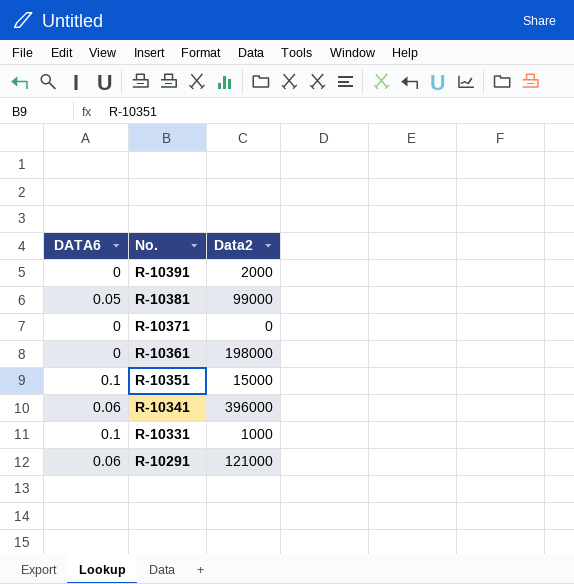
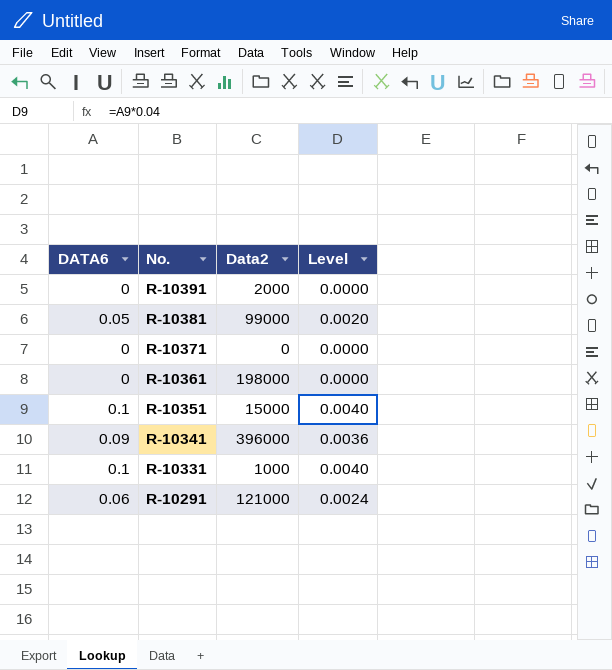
column Level | formula: none -> [DATA6] * 0.04
R-10341 | DATA6: 0.06 -> 0.09

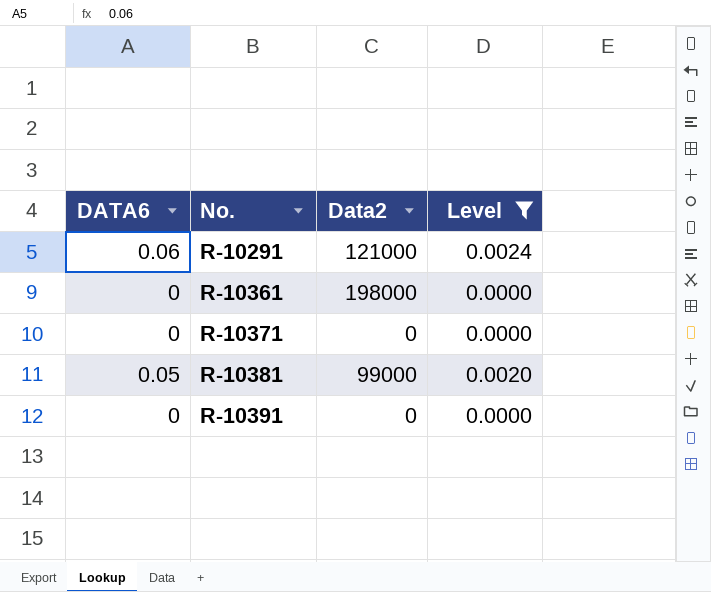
filter: none -> Level <= 0.0024
row order: No. descending -> No. ascending
R-10391 | Data2: 2000 -> 0

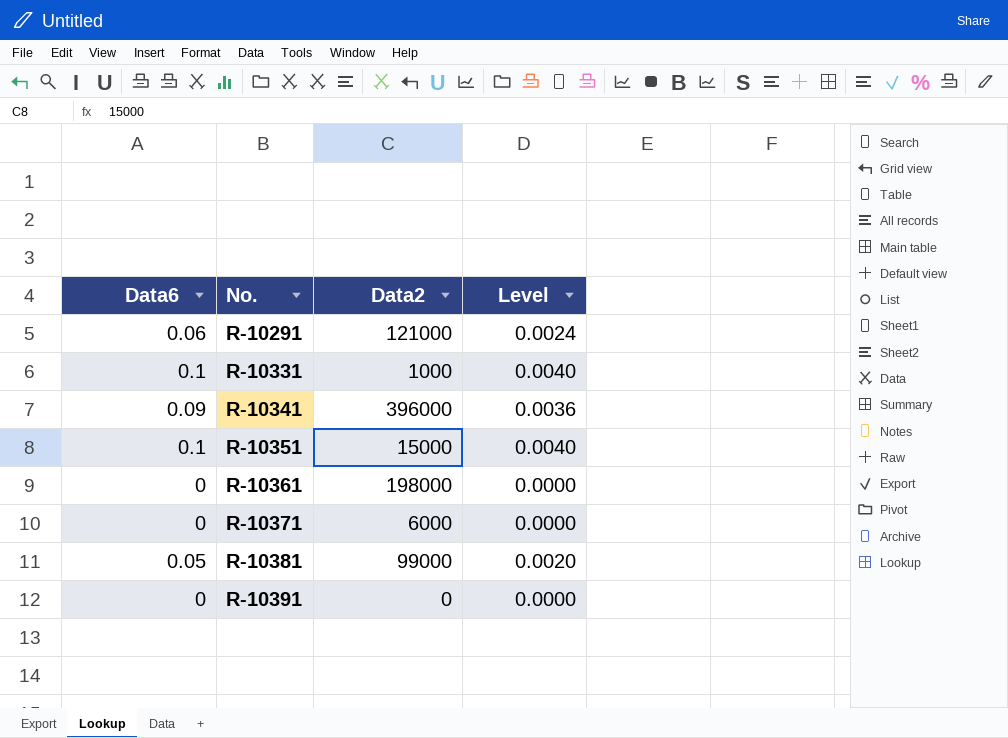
filter: Level <= 0.0024 -> none
column name: DATA6 -> Data6
R-10371 | Data2: 0 -> 6000

